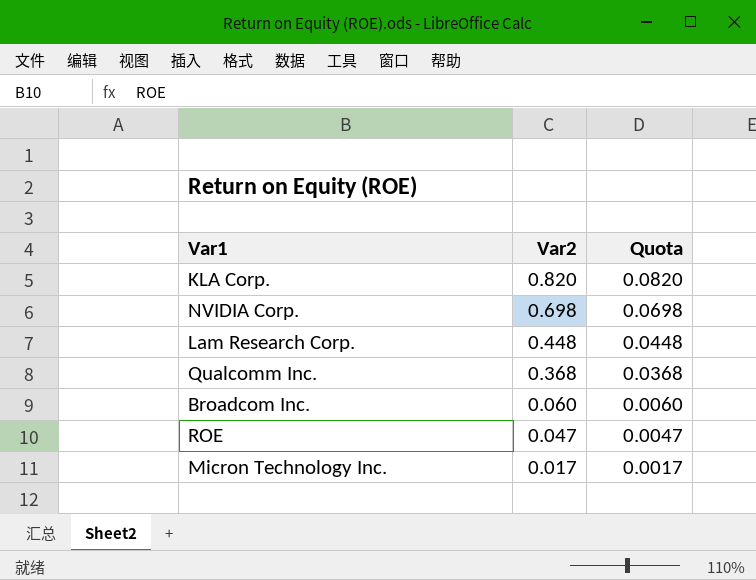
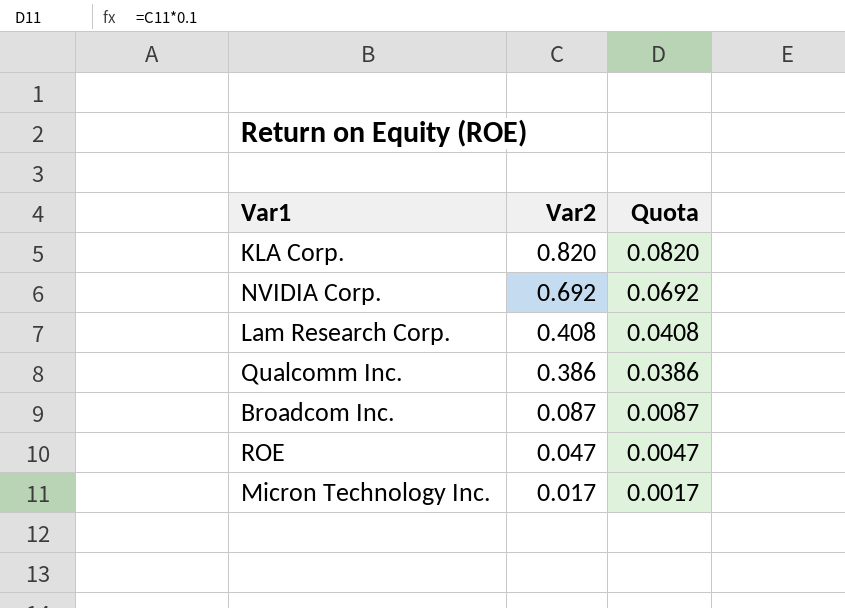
NVIDIA Corp. | Var2: 0.698 -> 0.692
NVIDIA Corp. | Quota: 0.0698 -> 0.0692
Lam Research Corp. | Var2: 0.448 -> 0.408
Lam Research Corp. | Quota: 0.0448 -> 0.0408
Qualcomm Inc. | Var2: 0.368 -> 0.386
Qualcomm Inc. | Quota: 0.0368 -> 0.0386
Broadcom Inc. | Var2: 0.060 -> 0.087
Broadcom Inc. | Quota: 0.0060 -> 0.0087

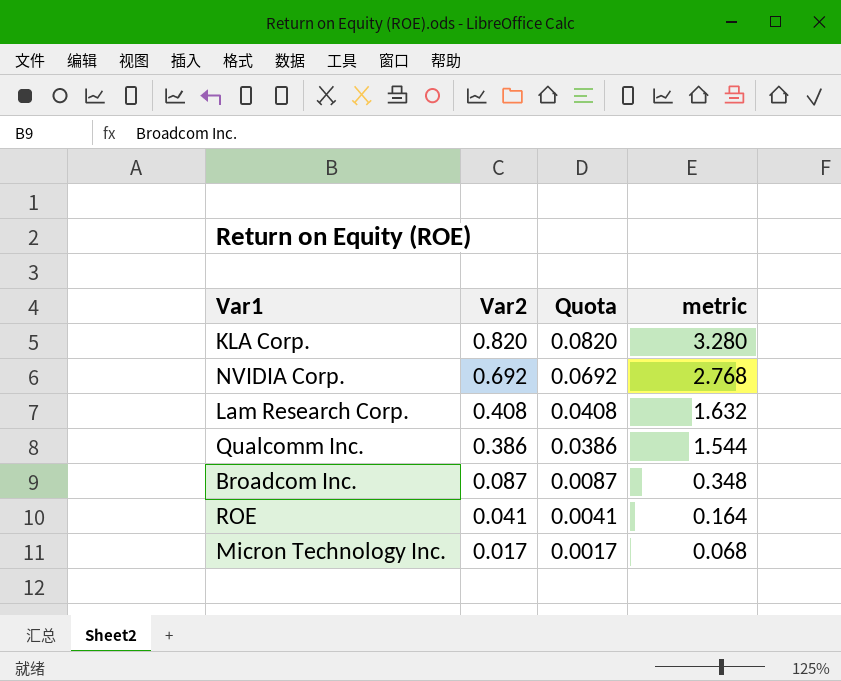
column metric | formula: none -> [Var2] * 4
ROE | Var2: 0.047 -> 0.041
ROE | Quota: 0.0047 -> 0.0041

